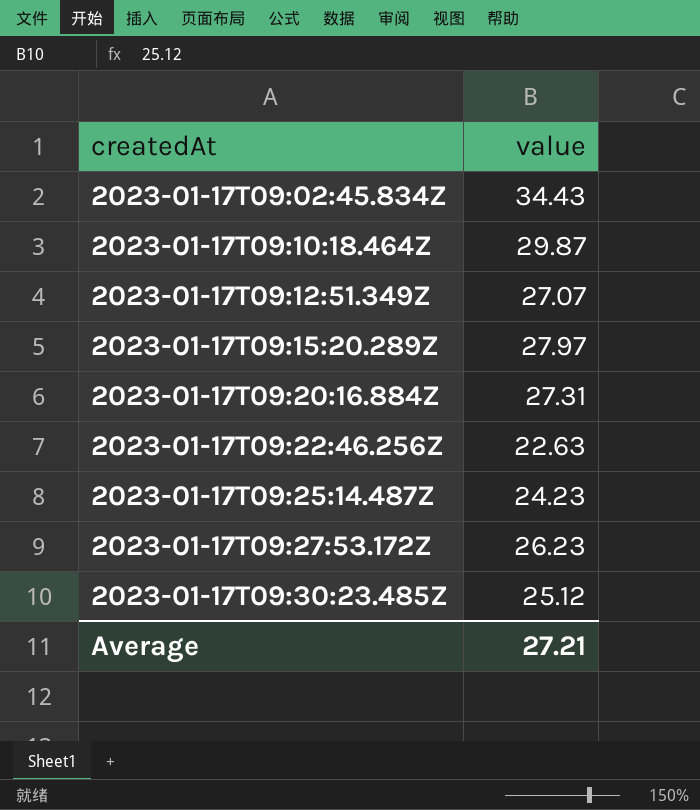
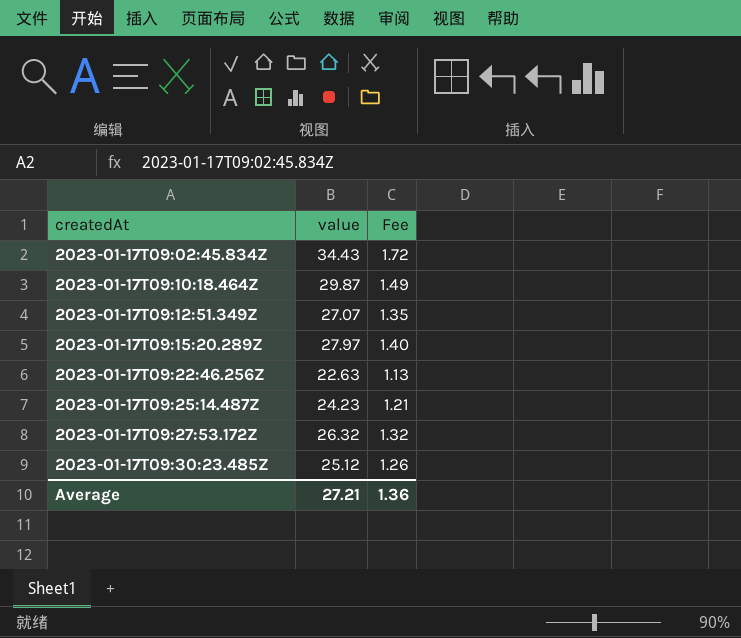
column Fee | formula: none -> [value] * 0.05
row 2023-01-17T09:20:16.884Z: 27.31 -> none
2023-01-17T09:27:53.172Z | value: 26.23 -> 26.32

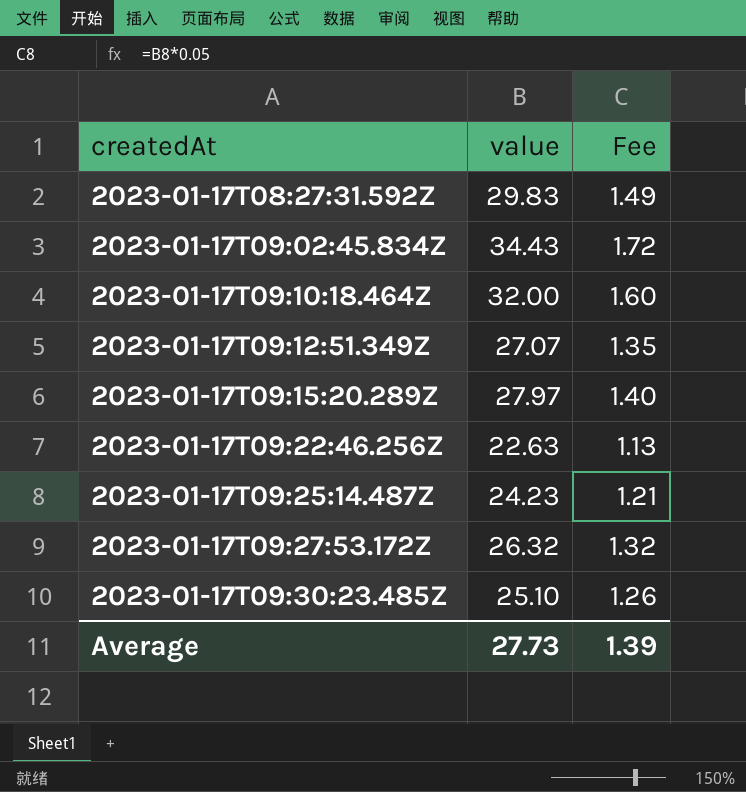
row 2023-01-17T08:27:31.592Z: none -> 29.83 | 1.49
2023-01-17T09:10:18.464Z | value: 29.87 -> 32.00
2023-01-17T09:10:18.464Z | Fee: 1.49 -> 1.60
2023-01-17T09:30:23.485Z | value: 25.12 -> 25.10
Average | value: 27.21 -> 27.73
Average | Fee: 1.36 -> 1.39

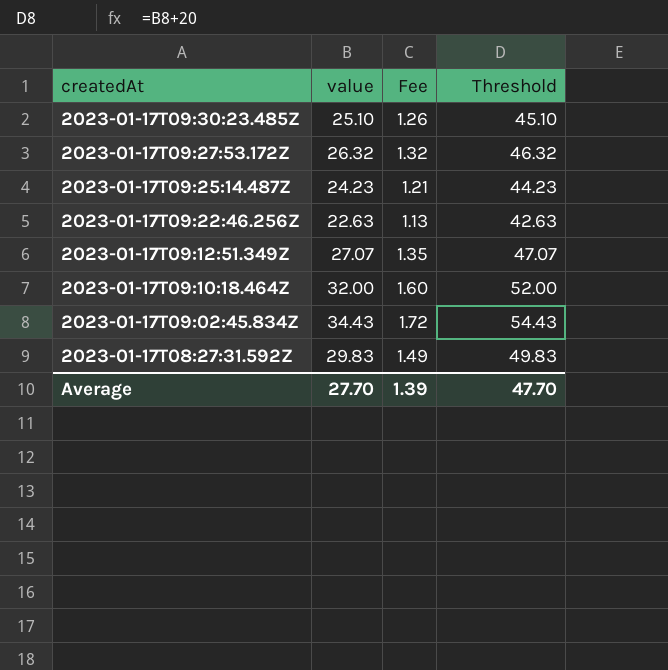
row order: createdAt ascending -> createdAt descending
column Threshold | formula: none -> [value] + 20
row 2023-01-17T09:15:20.289Z: 27.97 | 1.40 -> none
Average | value: 27.73 -> 27.70

